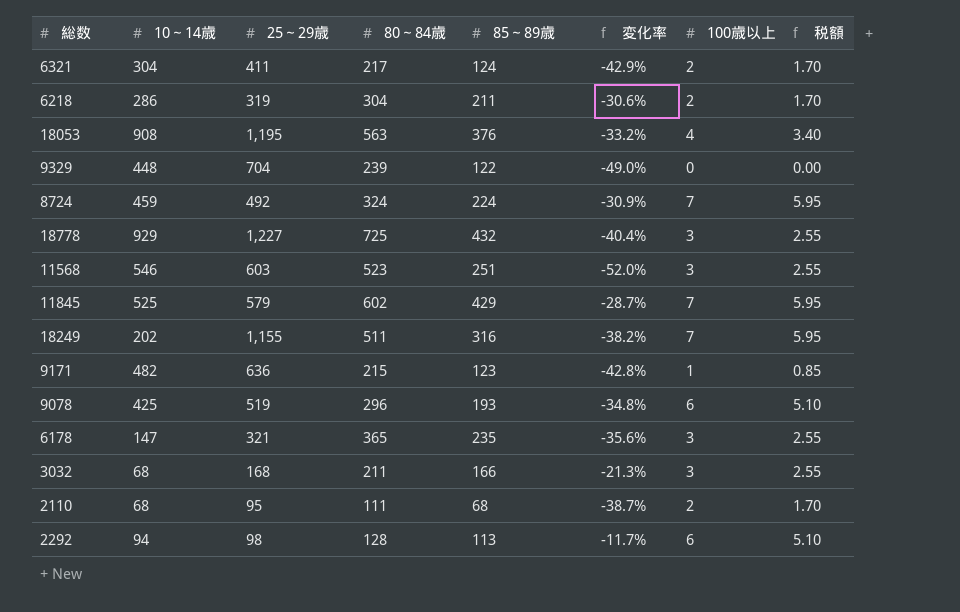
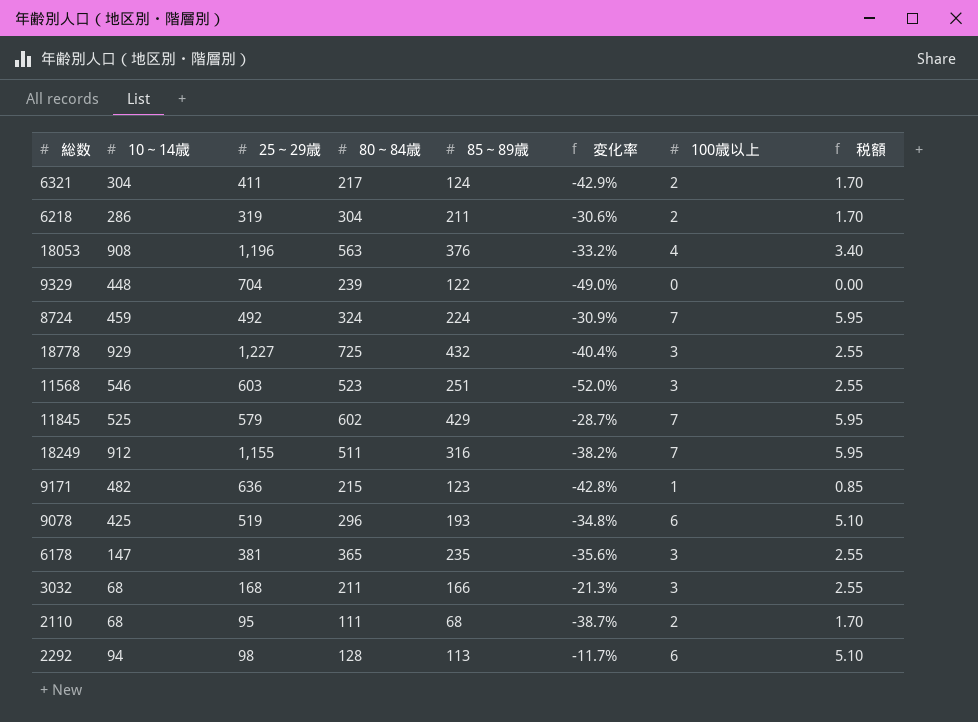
18053 | 25～29歳: 1,195 -> 1,196
18249 | 10～14歳: 202 -> 912
6178 | 25～29歳: 321 -> 381

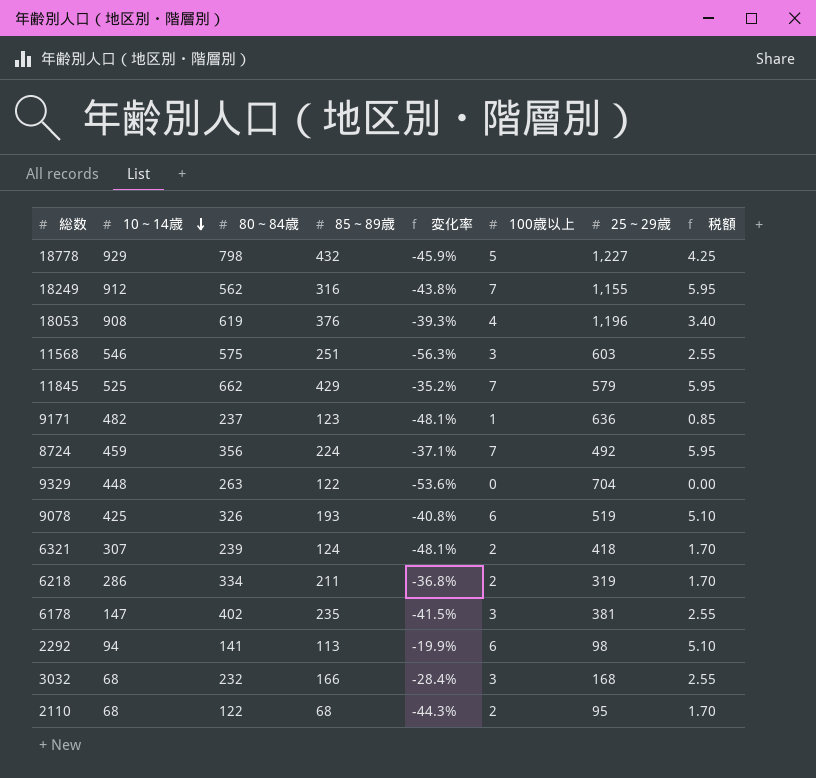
row order: none -> 10～14歳 descending
column 25～29歳 | position: 3 -> 7
18778 | 80～84歳: 725 -> 798
18778 | 変化率: -40.4% -> -45.9%
18778 | 100歳以上: 3 -> 5
18778 | 税額: 2.55 -> 4.25
18249 | 80～84歳: 511 -> 562
18249 | 変化率: -38.2% -> -43.8%
18053 | 80～84歳: 563 -> 619
18053 | 変化率: -33.2% -> -39.3%
11568 | 80～84歳: 523 -> 575
11568 | 変化率: -52.0% -> -56.3%
11845 | 80～84歳: 602 -> 662
11845 | 変化率: -28.7% -> -35.2%
9171 | 80～84歳: 215 -> 237
9171 | 変化率: -42.8% -> -48.1%
8724 | 80～84歳: 324 -> 356
8724 | 変化率: -30.9% -> -37.1%
9329 | 80～84歳: 239 -> 263
9329 | 変化率: -49.0% -> -53.6%
9078 | 80～84歳: 296 -> 326
9078 | 変化率: -34.8% -> -40.8%
6321 | 10～14歳: 304 -> 307
6321 | 80～84歳: 217 -> 239
6321 | 変化率: -42.9% -> -48.1%
6321 | 25～29歳: 411 -> 418
6218 | 80～84歳: 304 -> 334
6218 | 変化率: -30.6% -> -36.8%
6178 | 80～84歳: 365 -> 402
6178 | 変化率: -35.6% -> -41.5%
2292 | 80～84歳: 128 -> 141
2292 | 変化率: -11.7% -> -19.9%
3032 | 80～84歳: 211 -> 232
3032 | 変化率: -21.3% -> -28.4%
2110 | 80～84歳: 111 -> 122
2110 | 変化率: -38.7% -> -44.3%

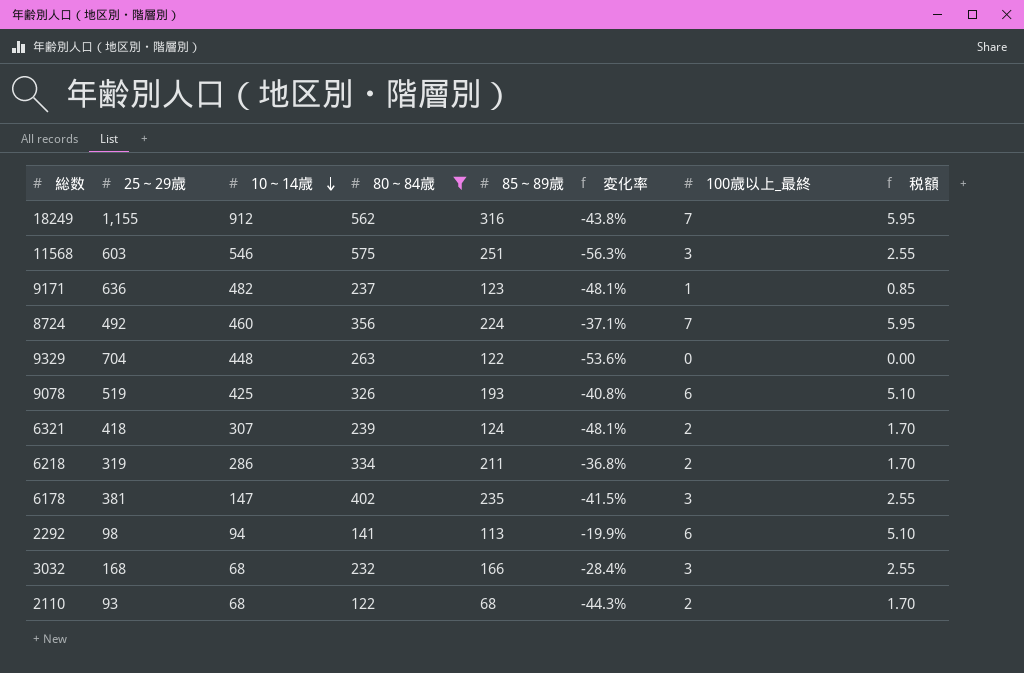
filter: none -> 80～84歳 <= 575
column 25～29歳 | position: 7 -> 2
column name: 100歳以上 -> 100歳以上_最終
8724 | 10～14歳: 459 -> 460
2110 | 25～29歳: 95 -> 93

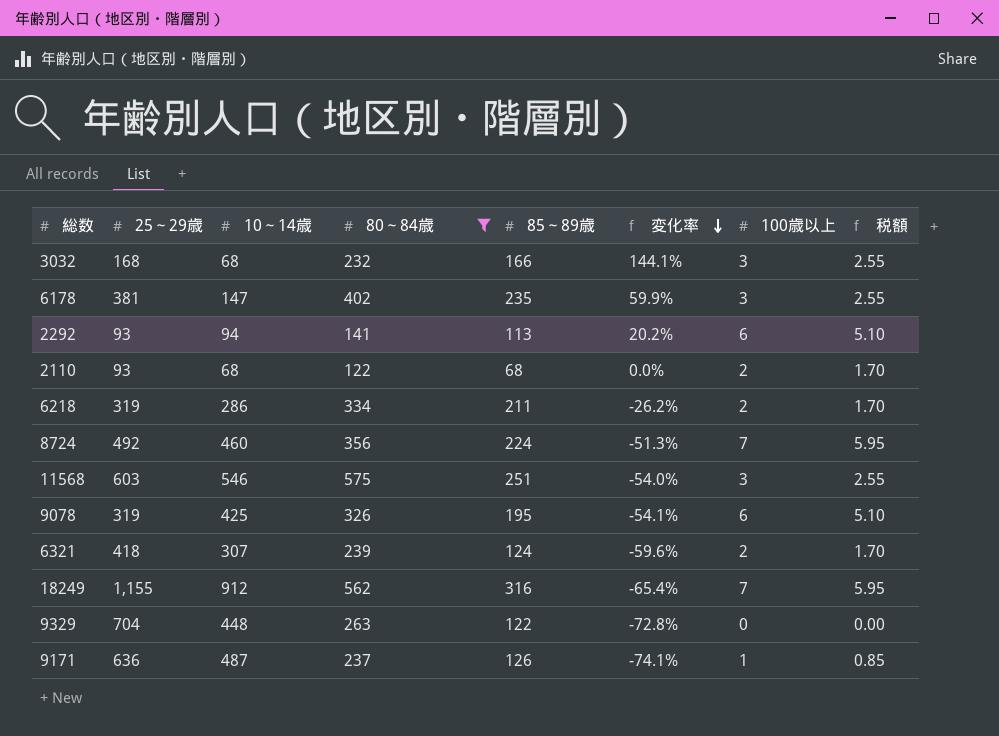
row order: 10～14歳 descending -> 変化率 descending
column 変化率 | formula: ([85～89歳] - [80～84歳]) / [80～84歳] -> ([85～89歳] - [10～14歳]) / [10～14歳]
column name: 100歳以上_最終 -> 100歳以上
2292 | 25～29歳: 98 -> 93
9078 | 25～29歳: 519 -> 319
9078 | 85～89歳: 193 -> 195
9171 | 10～14歳: 482 -> 487
9171 | 85～89歳: 123 -> 126

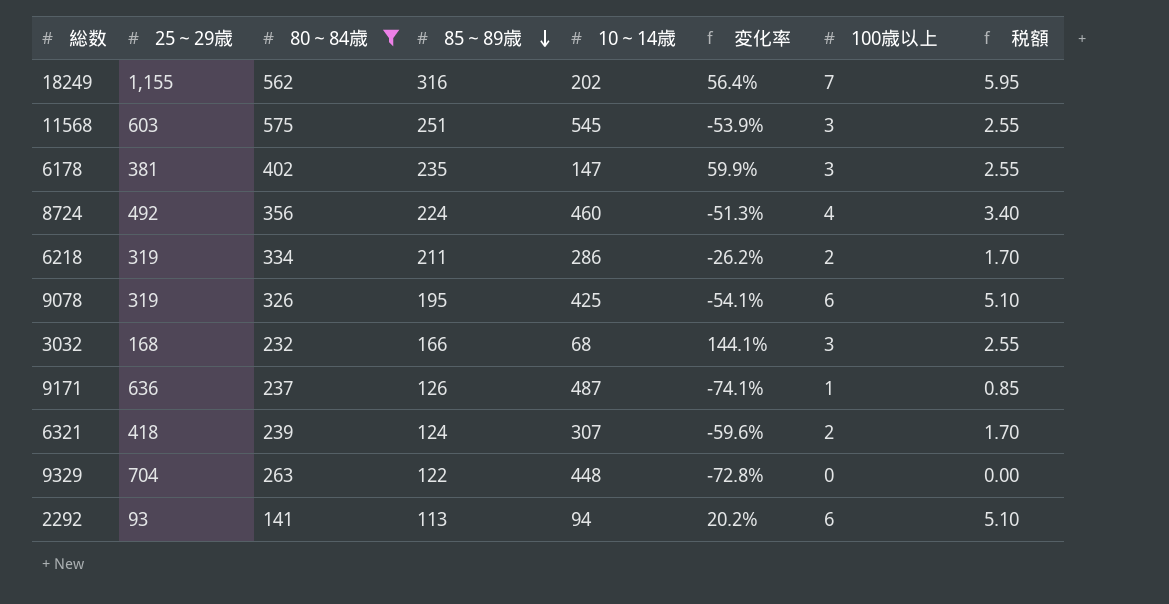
row order: 変化率 descending -> 85～89歳 descending
column 10～14歳 | position: 3 -> 5
row 2110: 93 | 68 | 122 | 68 | 0.0% | 2 | 1.70 -> none
18249 | 10～14歳: 912 -> 202
18249 | 変化率: -65.4% -> 56.4%
11568 | 10～14歳: 546 -> 545
11568 | 変化率: -54.0% -> -53.9%
8724 | 100歳以上: 7 -> 4
8724 | 税額: 5.95 -> 3.40

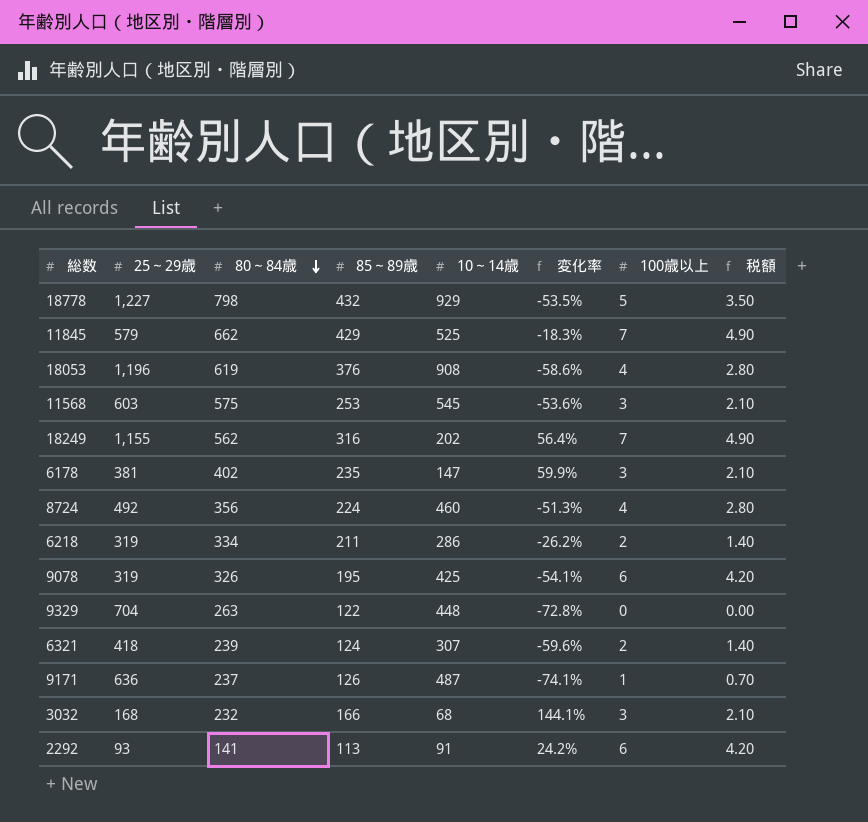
filter: 80～84歳 <= 575 -> none
row order: 85～89歳 descending -> 80～84歳 descending
column 税額 | formula: [100歳以上] * 0.85 -> [100歳以上] * 0.7
11568 | 85～89歳: 251 -> 253
11568 | 変化率: -53.9% -> -53.6%
2292 | 10～14歳: 94 -> 91
2292 | 変化率: 20.2% -> 24.2%

